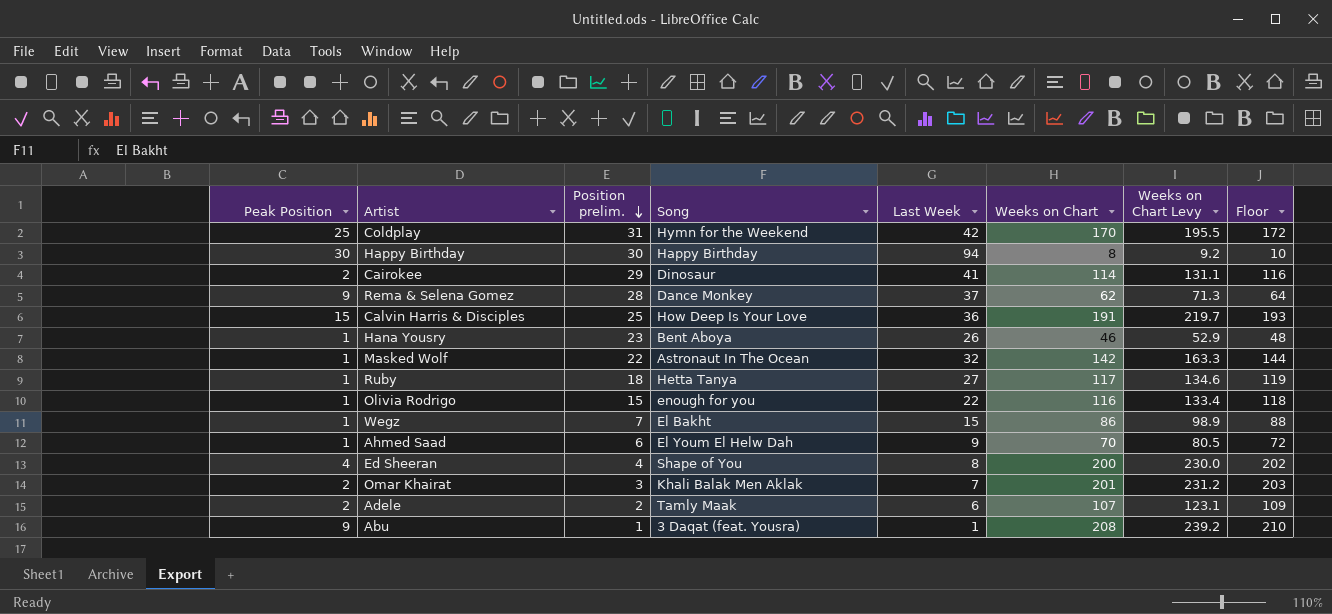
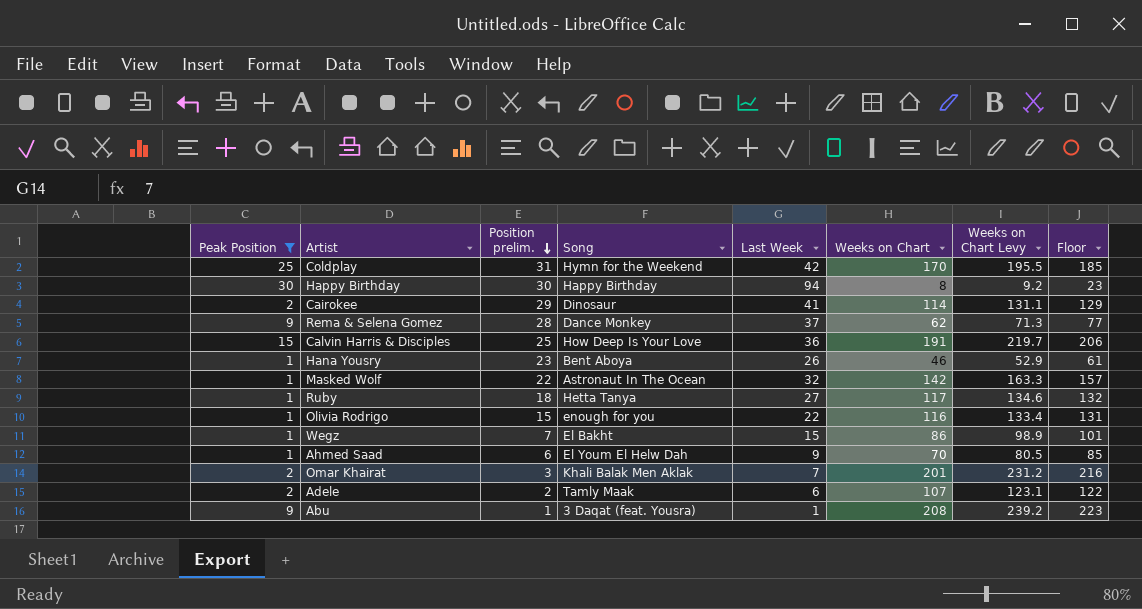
filter: none -> Peak Position != 4
column Floor | formula: [Weeks on Chart] + 2 -> [Weeks on Chart] + 15

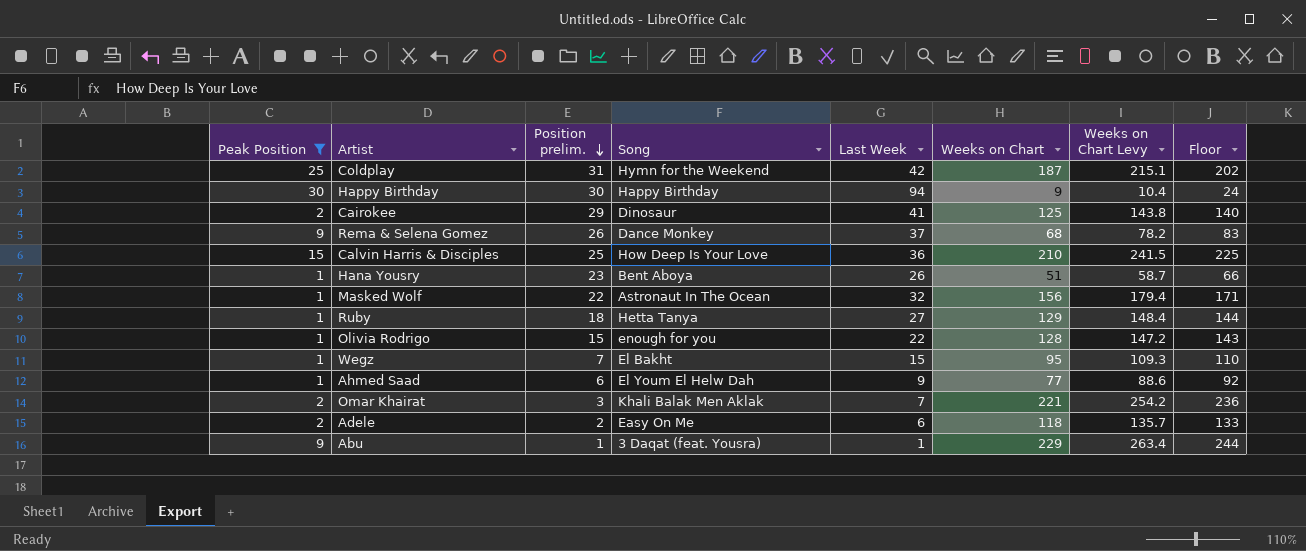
Coldplay | Weeks on Chart: 170 -> 187
Coldplay | Weeks on Chart Levy: 195.5 -> 215.1
Coldplay | Floor: 185 -> 202
Happy Birthday | Weeks on Chart: 8 -> 9
Happy Birthday | Weeks on Chart Levy: 9.2 -> 10.4
Happy Birthday | Floor: 23 -> 24
Cairokee | Weeks on Chart: 114 -> 125
Cairokee | Weeks on Chart Levy: 131.1 -> 143.8
Cairokee | Floor: 129 -> 140
Rema & Selena Gomez | Position prelim.: 28 -> 26
Rema & Selena Gomez | Weeks on Chart: 62 -> 68
Rema & Selena Gomez | Weeks on Chart Levy: 71.3 -> 78.2
Rema & Selena Gomez | Floor: 77 -> 83
Calvin Harris & Disciples | Weeks on Chart: 191 -> 210
Calvin Harris & Disciples | Weeks on Chart Levy: 219.7 -> 241.5
Calvin Harris & Disciples | Floor: 206 -> 225
Hana Yousry | Weeks on Chart: 46 -> 51
Hana Yousry | Weeks on Chart Levy: 52.9 -> 58.7
Hana Yousry | Floor: 61 -> 66
Masked Wolf | Weeks on Chart: 142 -> 156
Masked Wolf | Weeks on Chart Levy: 163.3 -> 179.4
Masked Wolf | Floor: 157 -> 171
Ruby | Weeks on Chart: 117 -> 129
Ruby | Weeks on Chart Levy: 134.6 -> 148.4
Ruby | Floor: 132 -> 144
Olivia Rodrigo | Weeks on Chart: 116 -> 128
Olivia Rodrigo | Weeks on Chart Levy: 133.4 -> 147.2
Olivia Rodrigo | Floor: 131 -> 143
Wegz | Weeks on Chart: 86 -> 95
Wegz | Weeks on Chart Levy: 98.9 -> 109.3
Wegz | Floor: 101 -> 110
Ahmed Saad | Weeks on Chart: 70 -> 77
Ahmed Saad | Weeks on Chart Levy: 80.5 -> 88.6
Ahmed Saad | Floor: 85 -> 92
Omar Khairat | Weeks on Chart: 201 -> 221
Omar Khairat | Weeks on Chart Levy: 231.2 -> 254.2
Omar Khairat | Floor: 216 -> 236
Adele | Song: Tamly Maak -> Easy On Me
Adele | Weeks on Chart: 107 -> 118
Adele | Weeks on Chart Levy: 123.1 -> 135.7
Adele | Floor: 122 -> 133
Abu | Weeks on Chart: 208 -> 229
Abu | Weeks on Chart Levy: 239.2 -> 263.4
Abu | Floor: 223 -> 244

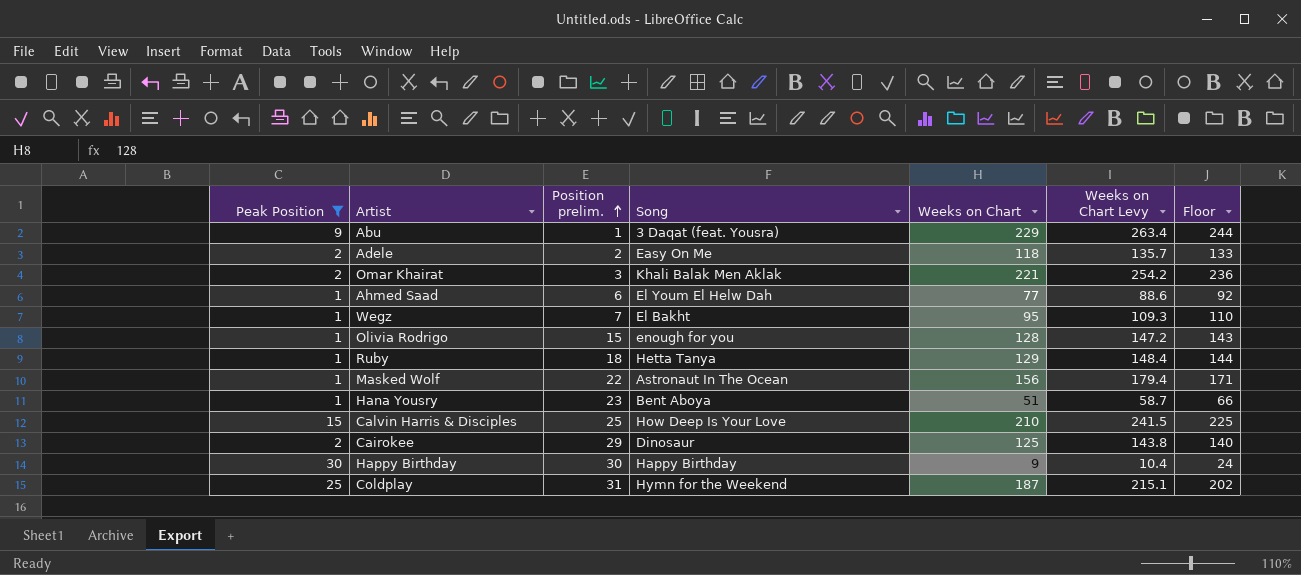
row order: Position prelim. descending -> Position prelim. ascending
column Last Week | position: 5 -> none
row Rema & Selena Gomez: 9 | 26 | Dance Monkey | 37 | 68 | 78.2 | 83 -> none

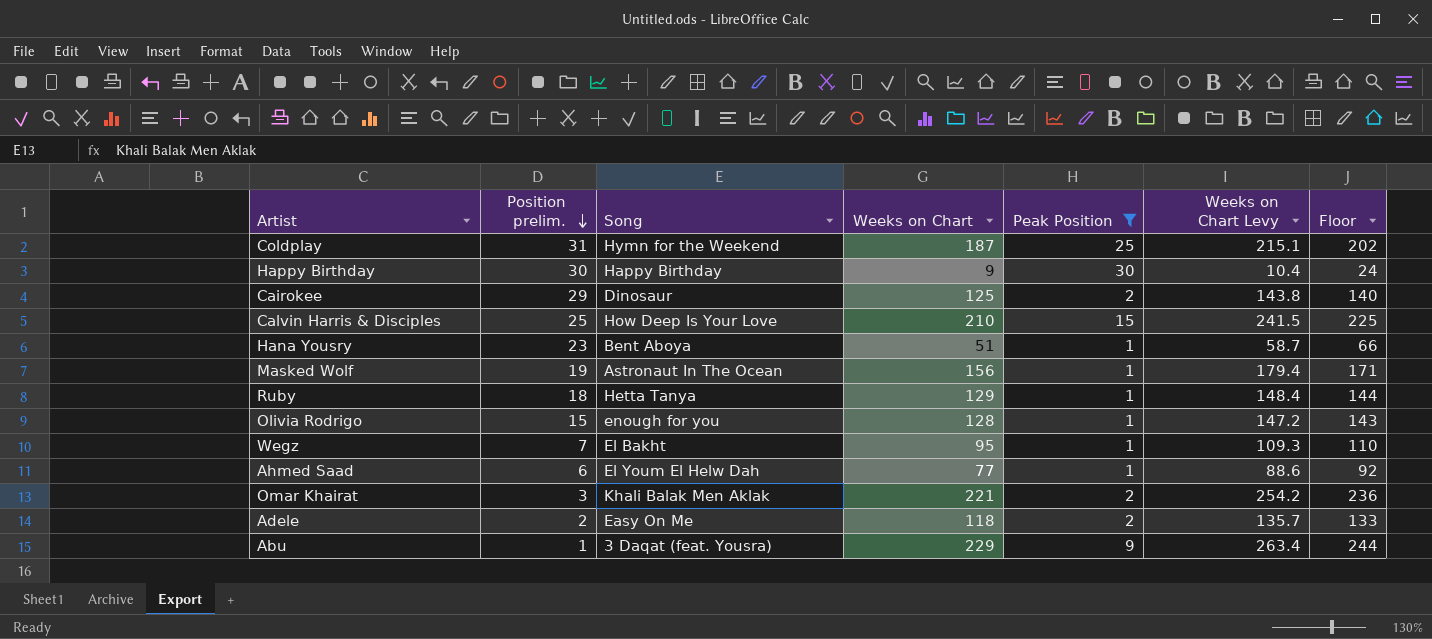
row order: Position prelim. ascending -> Position prelim. descending
column Peak Position | position: 1 -> 5
Masked Wolf | Position prelim.: 22 -> 19

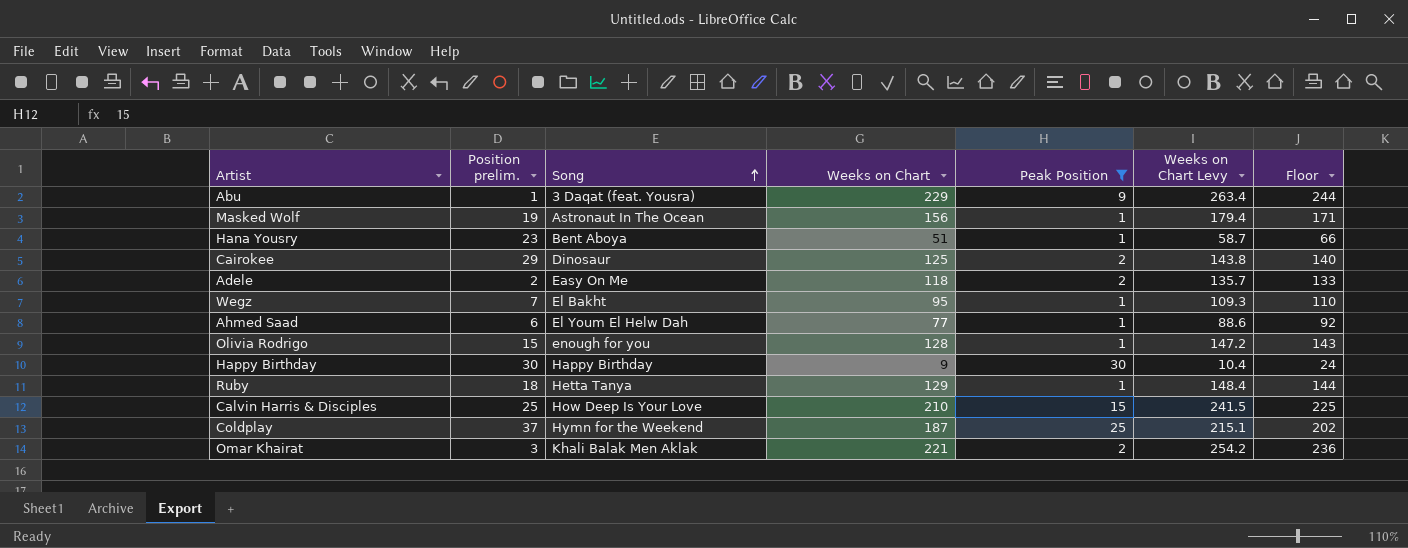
row order: Position prelim. descending -> Song ascending
Coldplay | Position prelim.: 31 -> 37

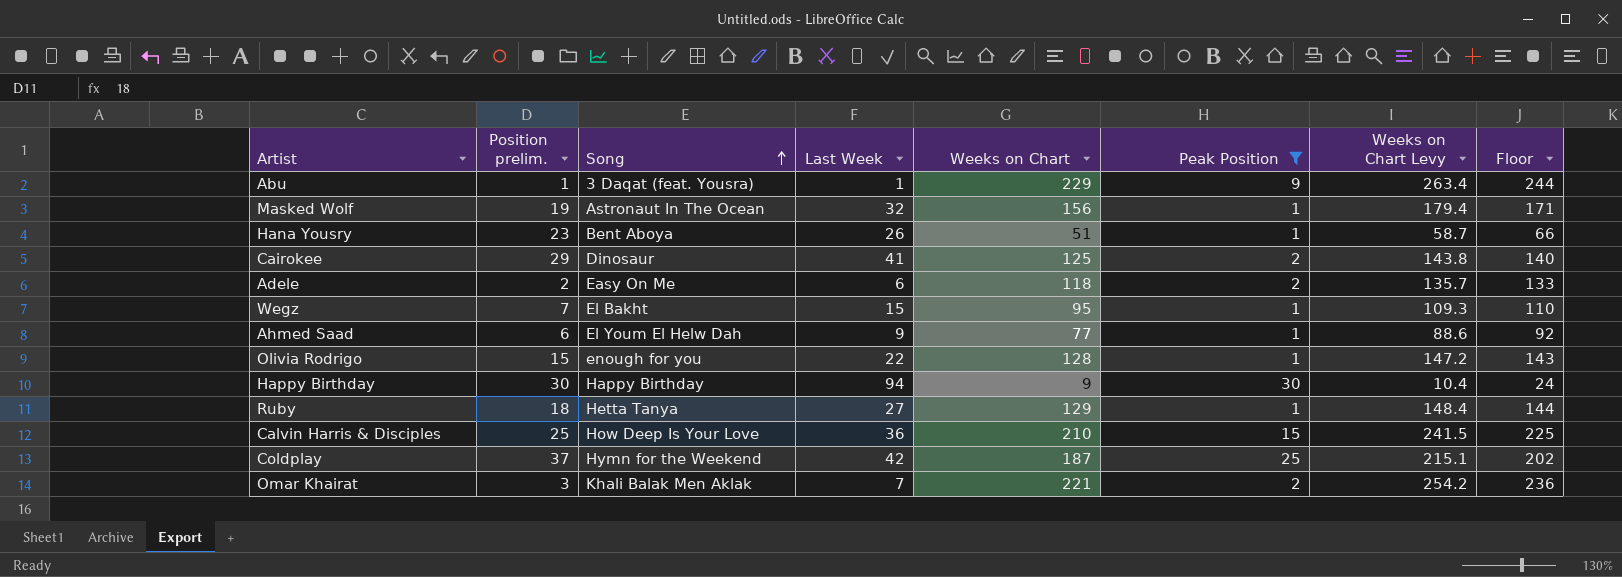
column Last Week | position: none -> 4

